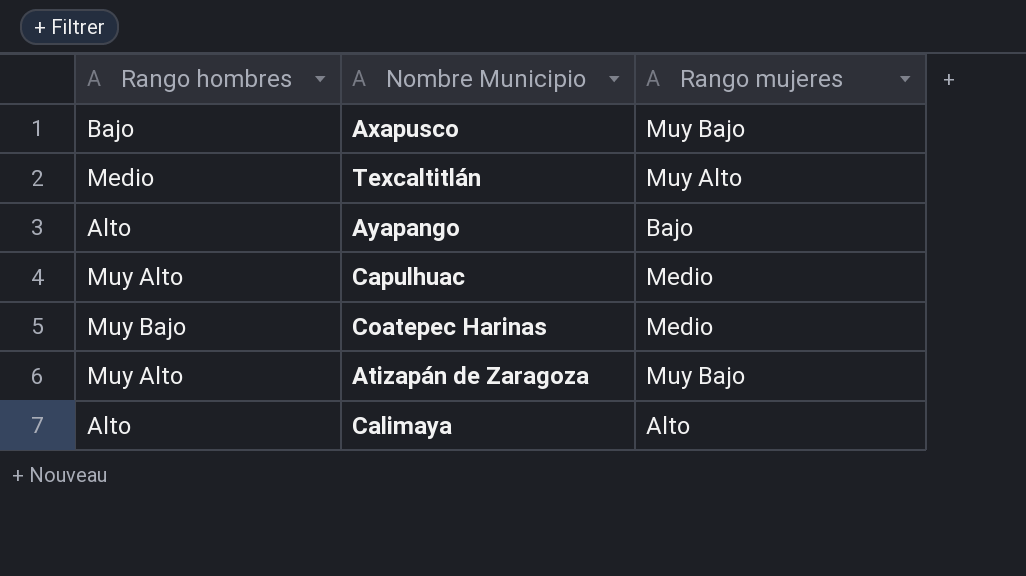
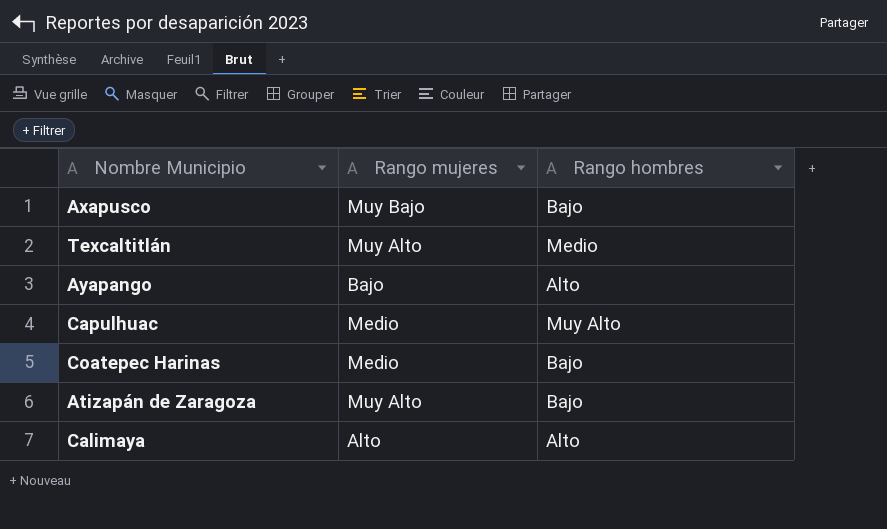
column Rango hombres | position: 1 -> 3
Coatepec Harinas | Rango hombres: Muy Bajo -> Bajo
Atizapán de Zaragoza | Rango mujeres: Muy Bajo -> Muy Alto
Atizapán de Zaragoza | Rango hombres: Muy Alto -> Bajo

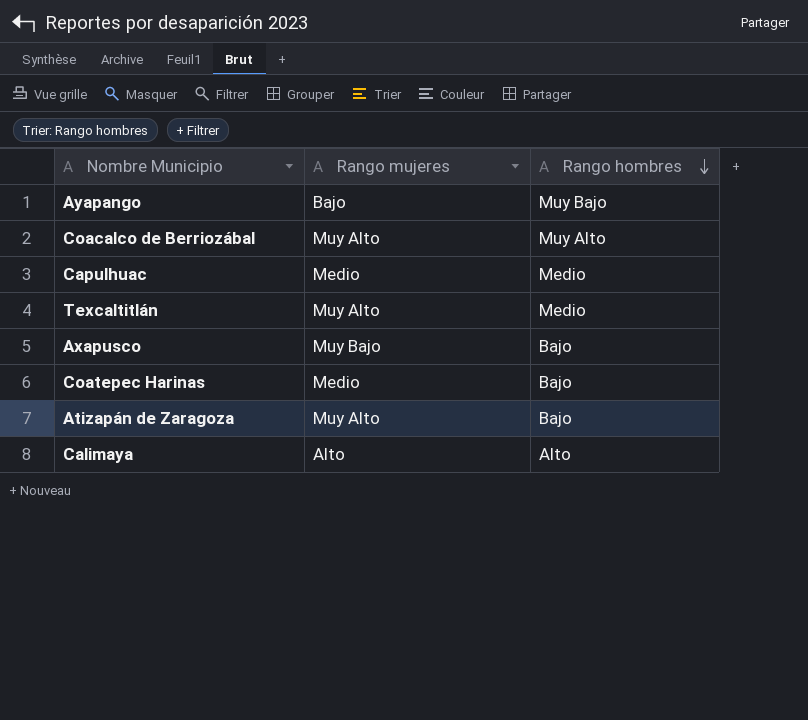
row order: none -> Rango hombres descending
Ayapango | Rango hombres: Alto -> Muy Bajo
row Coacalco de Berriozábal: none -> Muy Alto | Muy Alto
Capulhuac | Rango hombres: Muy Alto -> Medio

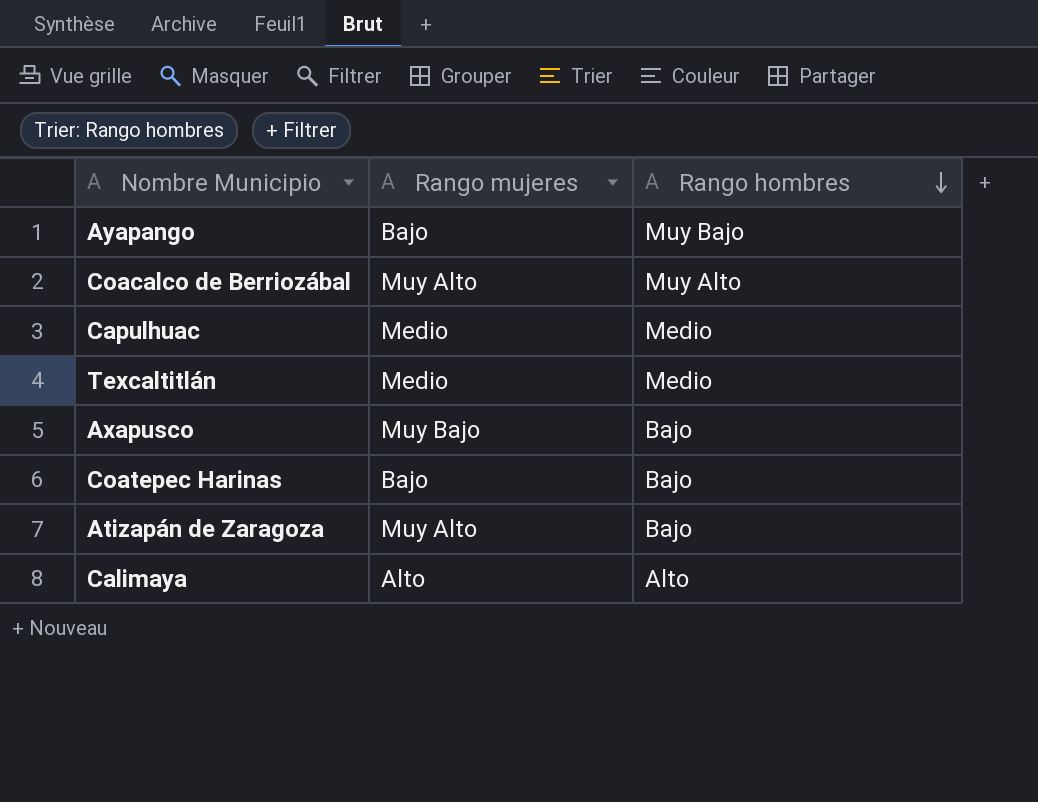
Texcaltitlán | Rango mujeres: Muy Alto -> Medio
Coatepec Harinas | Rango mujeres: Medio -> Bajo

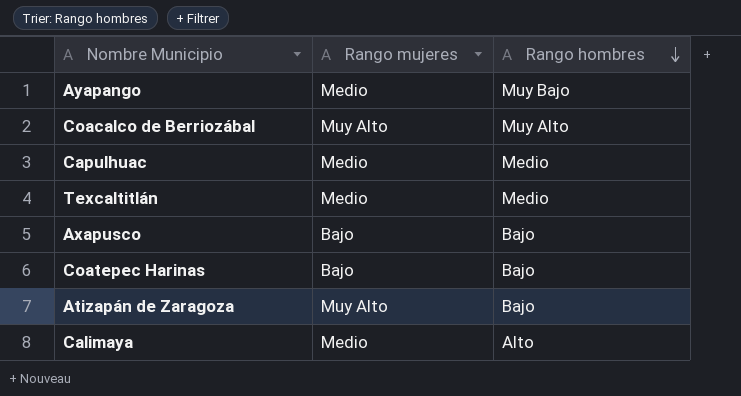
Ayapango | Rango mujeres: Bajo -> Medio
Axapusco | Rango mujeres: Muy Bajo -> Bajo
Calimaya | Rango mujeres: Alto -> Medio

